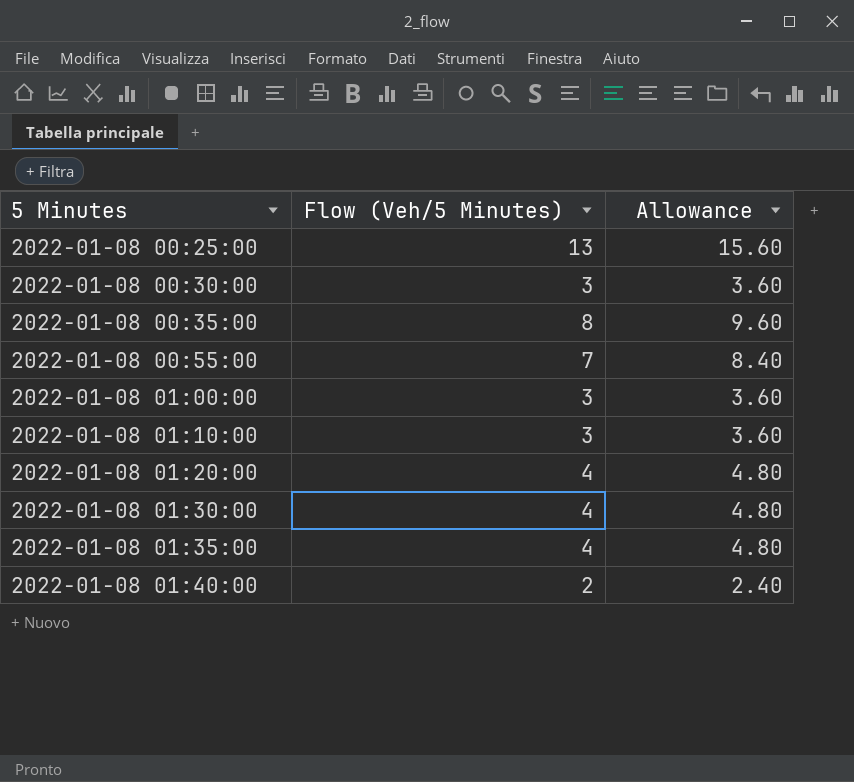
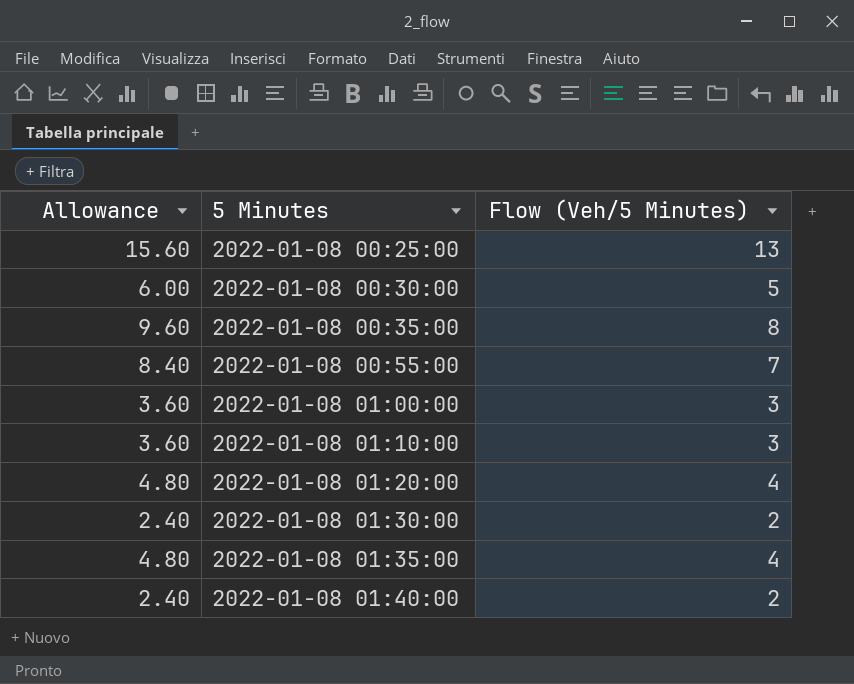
column Allowance | position: 3 -> 1
2022-01-08 00:30:00 | Allowance: 3.60 -> 6.00
2022-01-08 00:30:00 | Flow (Veh/5 Minutes): 3 -> 5
2022-01-08 01:30:00 | Allowance: 4.80 -> 2.40
2022-01-08 01:30:00 | Flow (Veh/5 Minutes): 4 -> 2

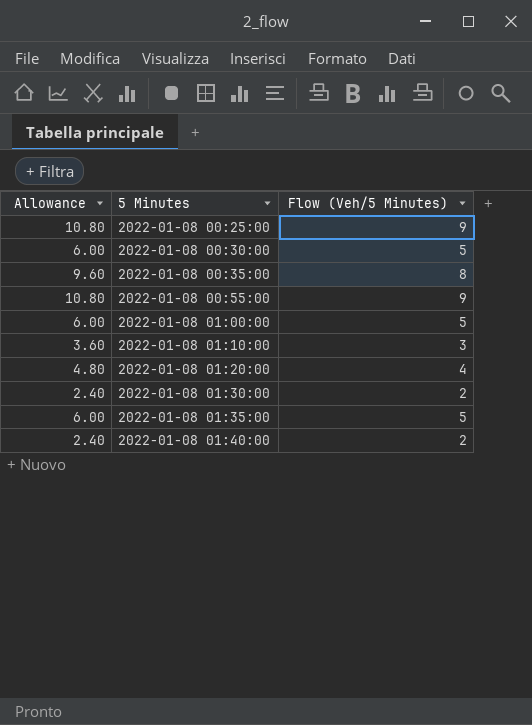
2022-01-08 00:25:00 | Allowance: 15.60 -> 10.80
2022-01-08 00:25:00 | Flow (Veh/5 Minutes): 13 -> 9
2022-01-08 00:55:00 | Allowance: 8.40 -> 10.80
2022-01-08 00:55:00 | Flow (Veh/5 Minutes): 7 -> 9
2022-01-08 01:00:00 | Allowance: 3.60 -> 6.00
2022-01-08 01:00:00 | Flow (Veh/5 Minutes): 3 -> 5
2022-01-08 01:35:00 | Allowance: 4.80 -> 6.00
2022-01-08 01:35:00 | Flow (Veh/5 Minutes): 4 -> 5

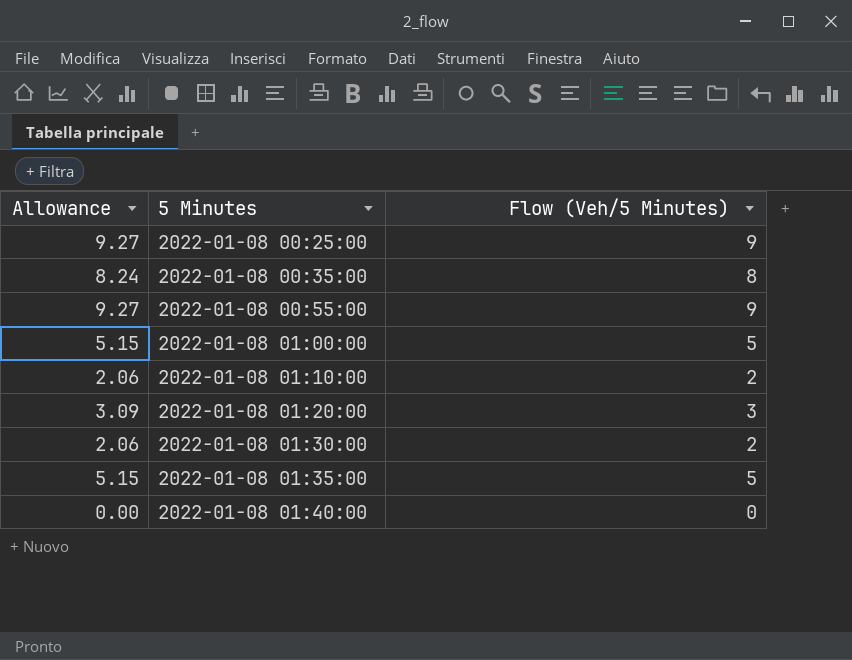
column Allowance | formula: [Flow (Veh/5 Minutes)] * 1.2 -> [Flow (Veh/5 Minutes)] * 1.03
row 2022-01-08 00:30:00: 6.00 | 5 -> none
2022-01-08 01:10:00 | Flow (Veh/5 Minutes): 3 -> 2
2022-01-08 01:20:00 | Flow (Veh/5 Minutes): 4 -> 3
2022-01-08 01:40:00 | Flow (Veh/5 Minutes): 2 -> 0

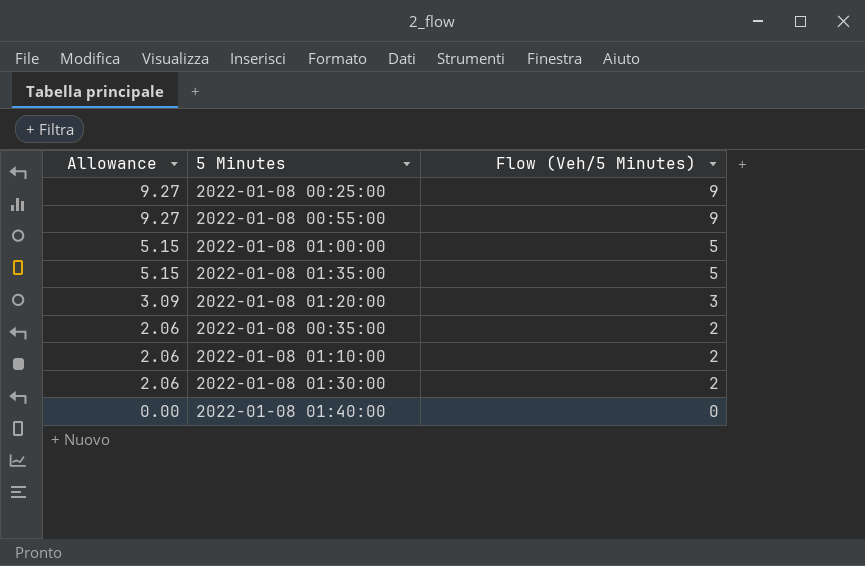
row order: 5 Minutes ascending -> Allowance descending
2022-01-08 00:35:00 | Allowance: 8.24 -> 2.06
2022-01-08 00:35:00 | Flow (Veh/5 Minutes): 8 -> 2

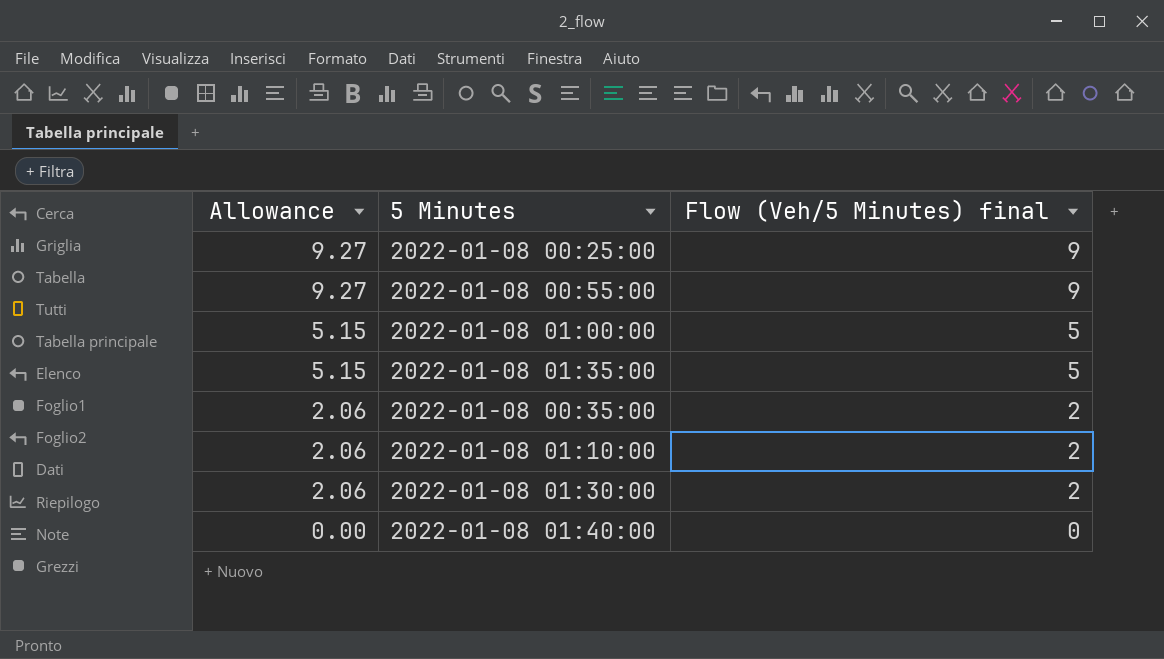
column name: Flow (Veh/5 Minutes) -> Flow (Veh/5 Minutes) final
row 2022-01-08 01:20:00: 3.09 | 3 -> none

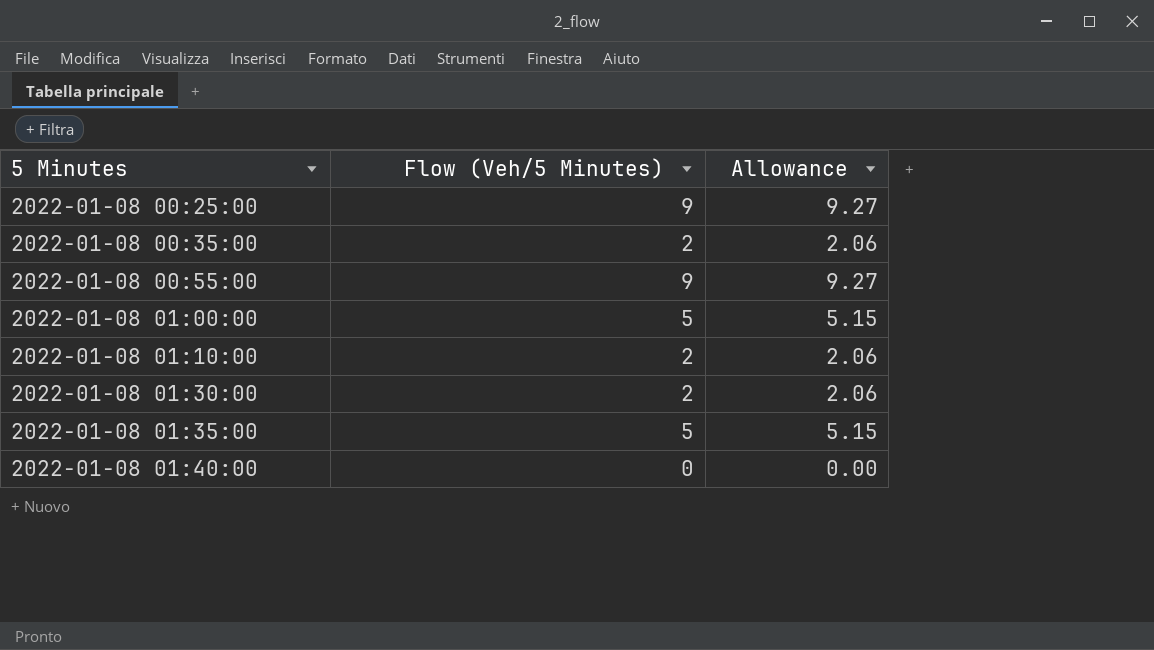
row order: Allowance descending -> 5 Minutes ascending
column name: Flow (Veh/5 Minutes) final -> Flow (Veh/5 Minutes)
column Allowance | position: 1 -> 3

